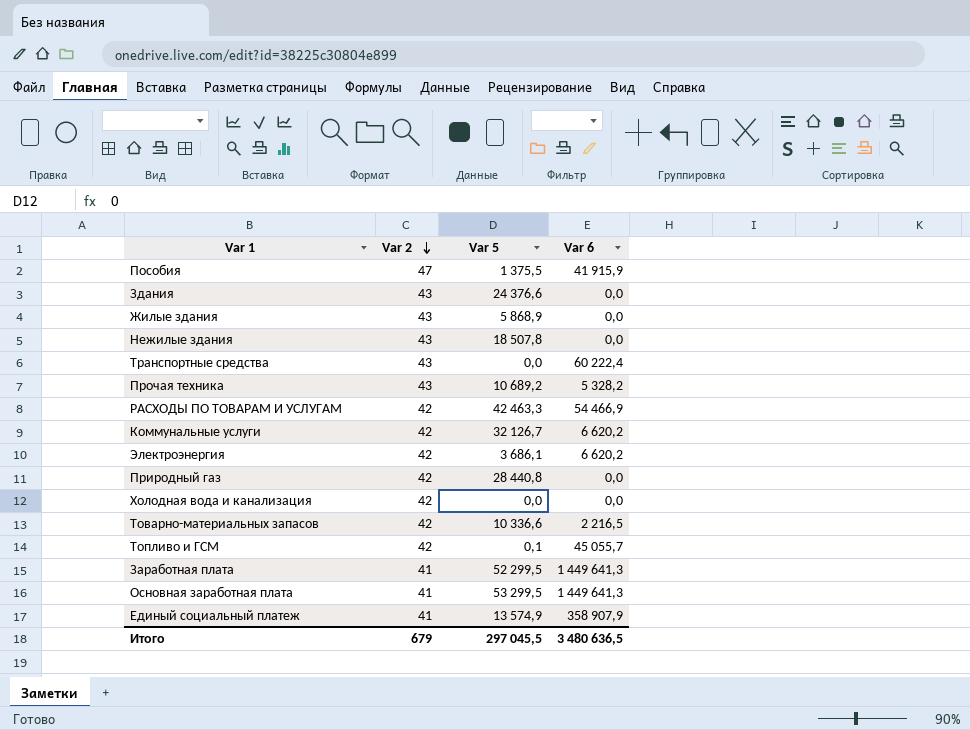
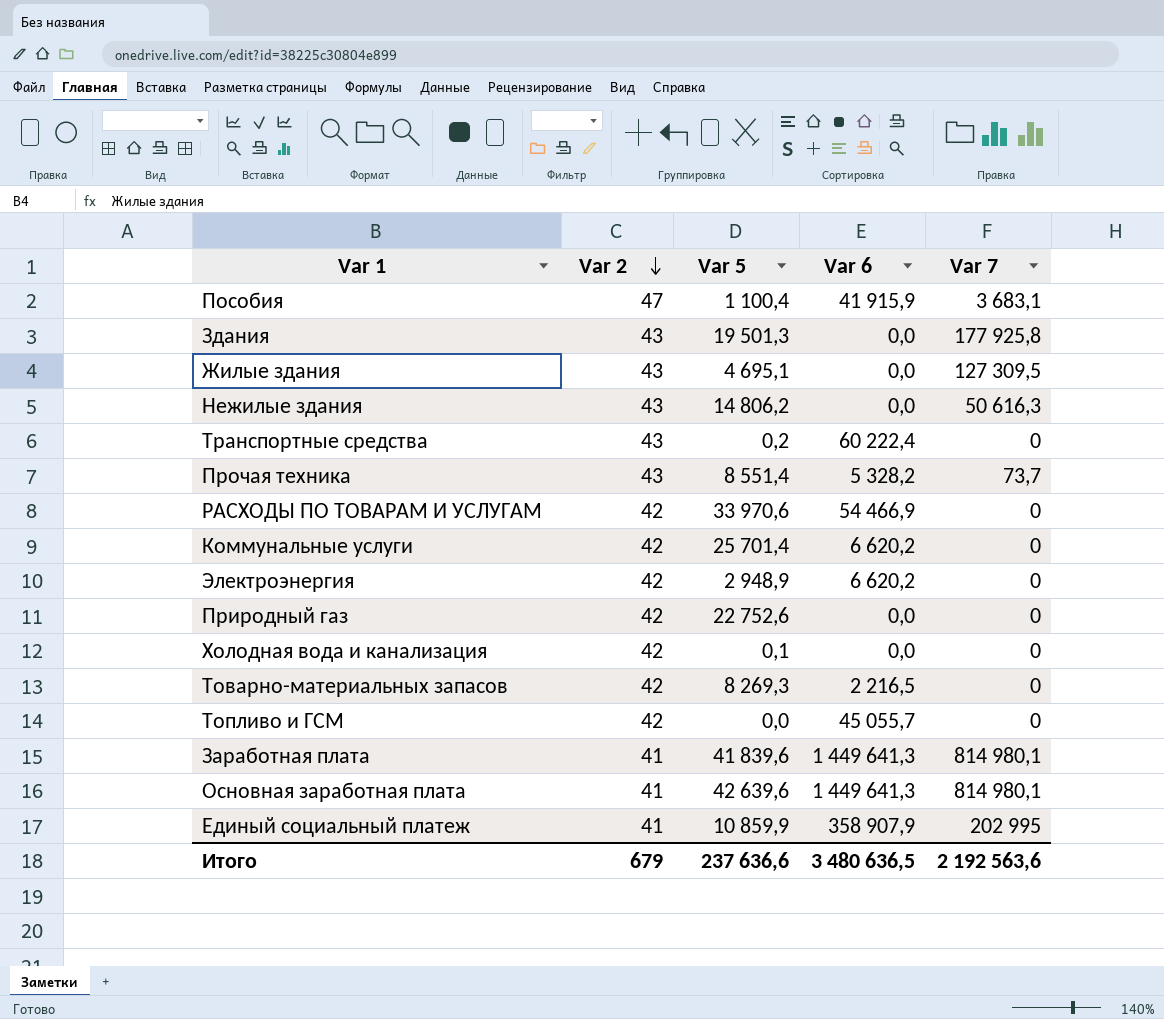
column Var 7 | position: none -> 5
Пособия | Var 5: 1 375,5 -> 1 100,4
Здания | Var 5: 24 376,6 -> 19 501,3
Жилые здания | Var 5: 5 868,9 -> 4 695,1
Нежилые здания | Var 5: 18 507,8 -> 14 806,2
Транспортные средства | Var 5: 0,0 -> 0,2
Прочая техника | Var 5: 10 689,2 -> 8 551,4
РАСХОДЫ ПО ТОВАРАМ И УСЛУГАМ | Var 5: 42 463,3 -> 33 970,6
Коммунальные услуги | Var 5: 32 126,7 -> 25 701,4
Электроэнергия | Var 5: 3 686,1 -> 2 948,9
Природный газ | Var 5: 28 440,8 -> 22 752,6
Холодная вода и канализация | Var 5: 0,0 -> 0,1
Товарно-материальных запасов | Var 5: 10 336,6 -> 8 269,3
Топливо и ГСМ | Var 5: 0,1 -> 0,0
Заработная плата | Var 5: 52 299,5 -> 41 839,6
Основная заработная плата | Var 5: 53 299,5 -> 42 639,6
Единый социальный платеж | Var 5: 13 574,9 -> 10 859,9
Итого | Var 5: 297 045,5 -> 237 636,6

